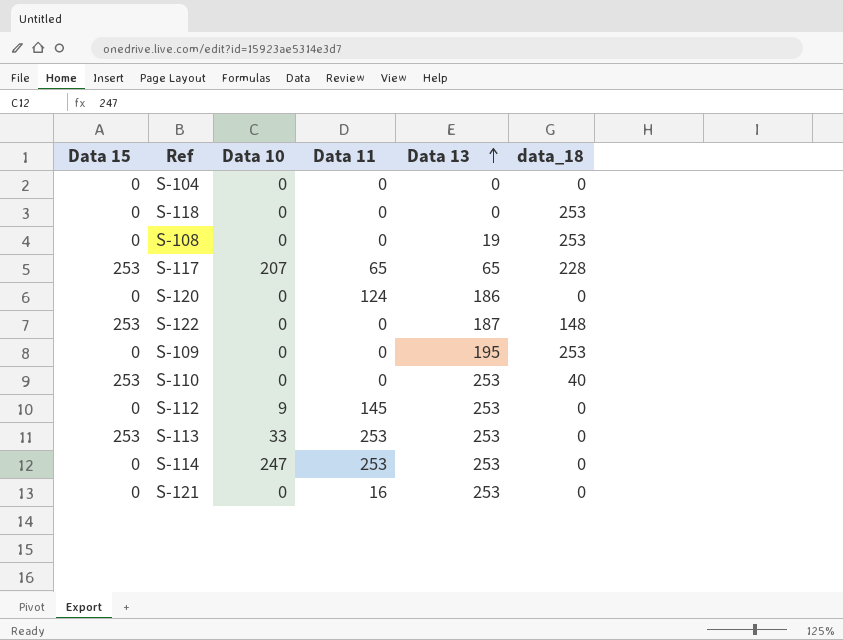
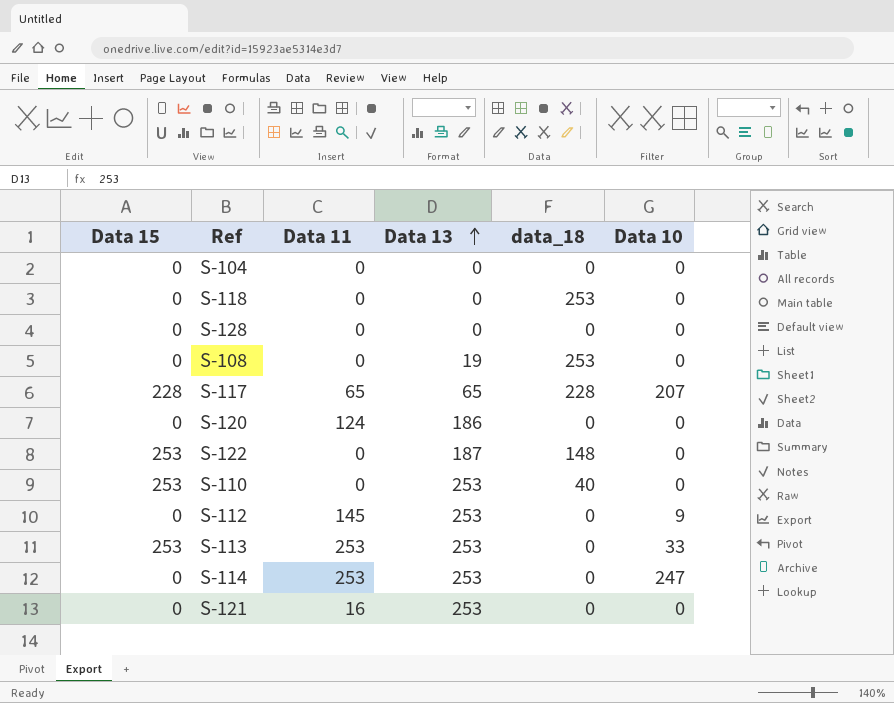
column Data 10 | position: 3 -> 6
row S-109: 0 | 0 | 0 | 195 | 253 -> none
row S-128: none -> 0 | 0 | 0 | 0 | 0
S-117 | Data 15: 253 -> 228

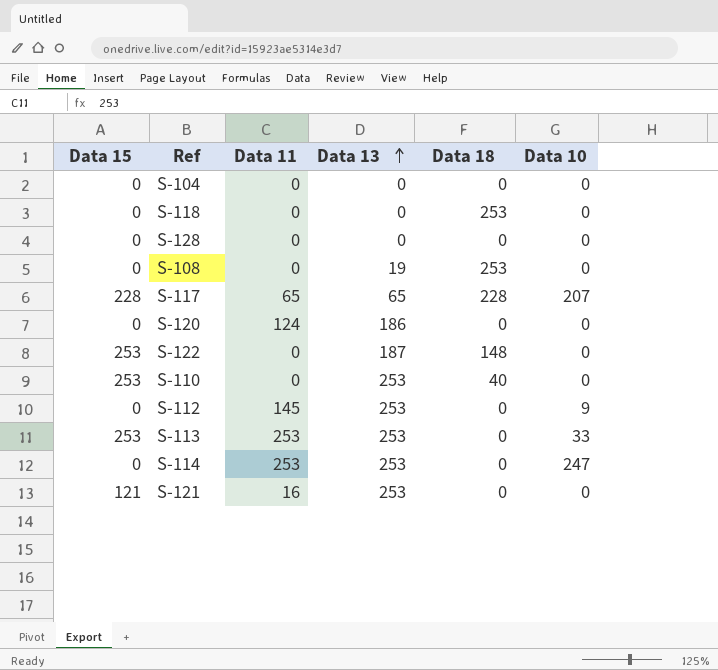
column name: data_18 -> Data 18
S-121 | Data 15: 0 -> 121

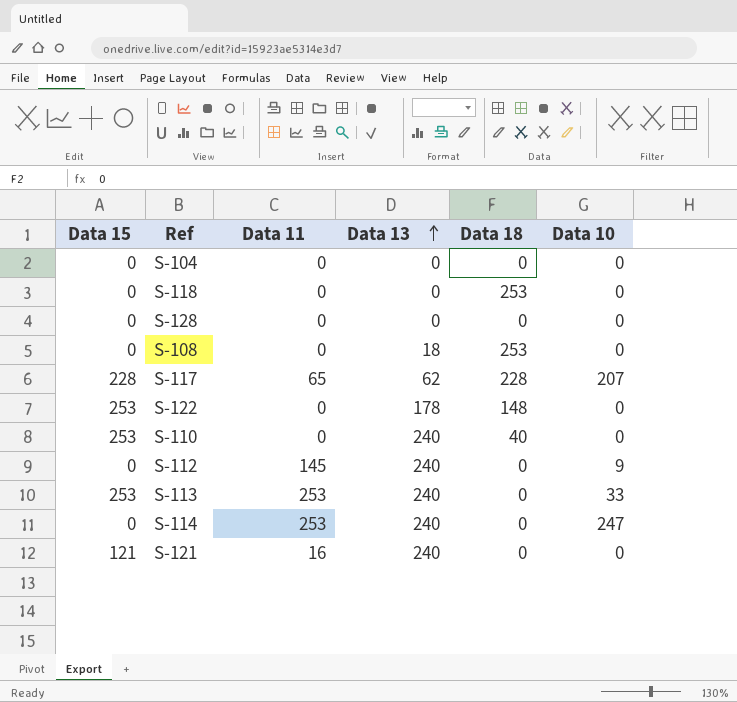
row S-120: 0 | 124 | 186 | 0 | 0 -> none
S-108 | Data 13: 19 -> 18
S-117 | Data 13: 65 -> 62
S-122 | Data 13: 187 -> 178
S-110 | Data 13: 253 -> 240
S-112 | Data 13: 253 -> 240
S-113 | Data 13: 253 -> 240
S-114 | Data 13: 253 -> 240
S-121 | Data 13: 253 -> 240

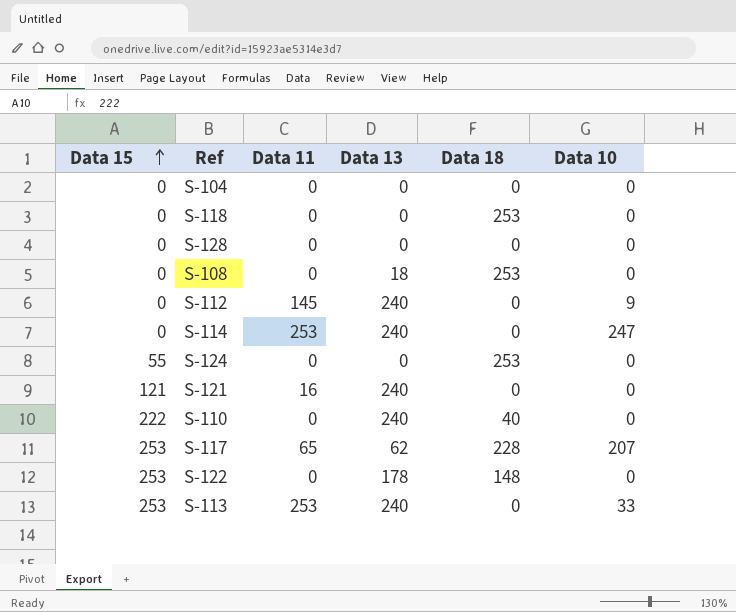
row order: Data 13 ascending -> Data 15 ascending
row S-124: none -> 55 | 0 | 0 | 253 | 0
S-110 | Data 15: 253 -> 222
S-117 | Data 15: 228 -> 253

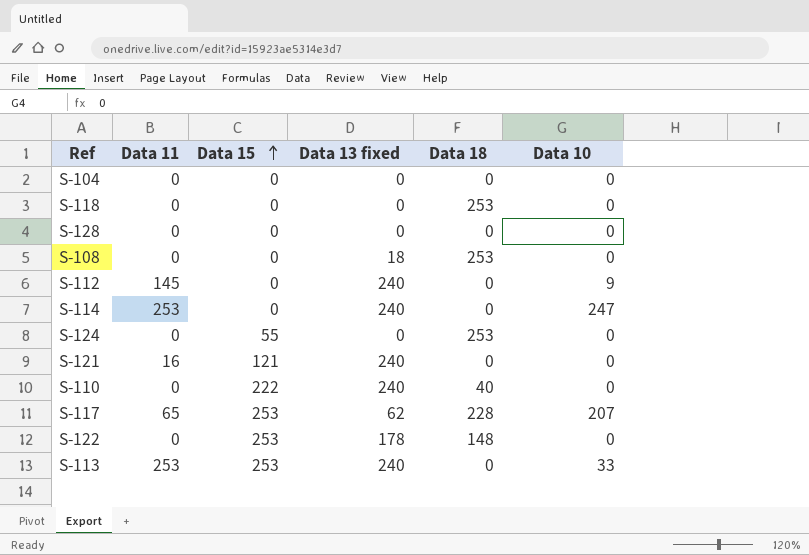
column Data 15 | position: 1 -> 3
column name: Data 13 -> Data 13 fixed

